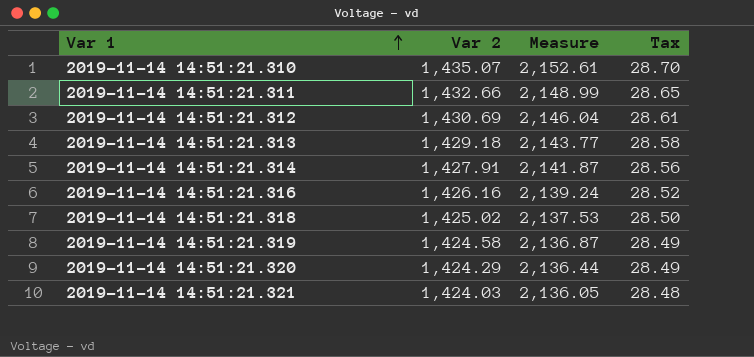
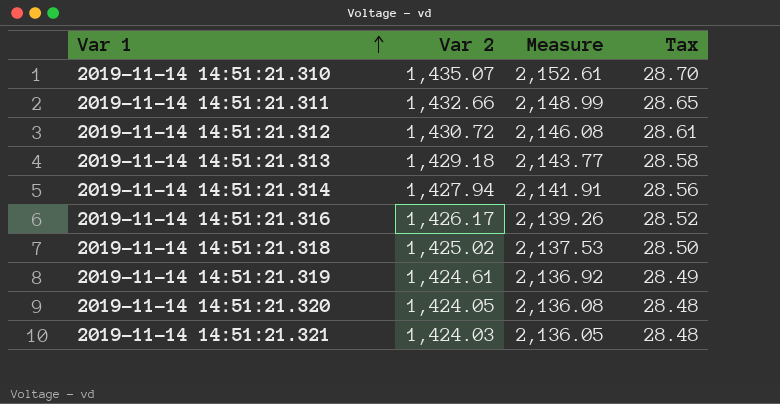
2019-11-14 14:51:21.312 | Var 2: 1,430.69 -> 1,430.72
2019-11-14 14:51:21.312 | Measure: 2,146.04 -> 2,146.08
2019-11-14 14:51:21.314 | Var 2: 1,427.91 -> 1,427.94
2019-11-14 14:51:21.314 | Measure: 2,141.87 -> 2,141.91
2019-11-14 14:51:21.316 | Var 2: 1,426.16 -> 1,426.17
2019-11-14 14:51:21.316 | Measure: 2,139.24 -> 2,139.26
2019-11-14 14:51:21.319 | Var 2: 1,424.58 -> 1,424.61
2019-11-14 14:51:21.319 | Measure: 2,136.87 -> 2,136.92
2019-11-14 14:51:21.320 | Var 2: 1,424.29 -> 1,424.05
2019-11-14 14:51:21.320 | Measure: 2,136.44 -> 2,136.08
2019-11-14 14:51:21.320 | Tax: 28.49 -> 28.48

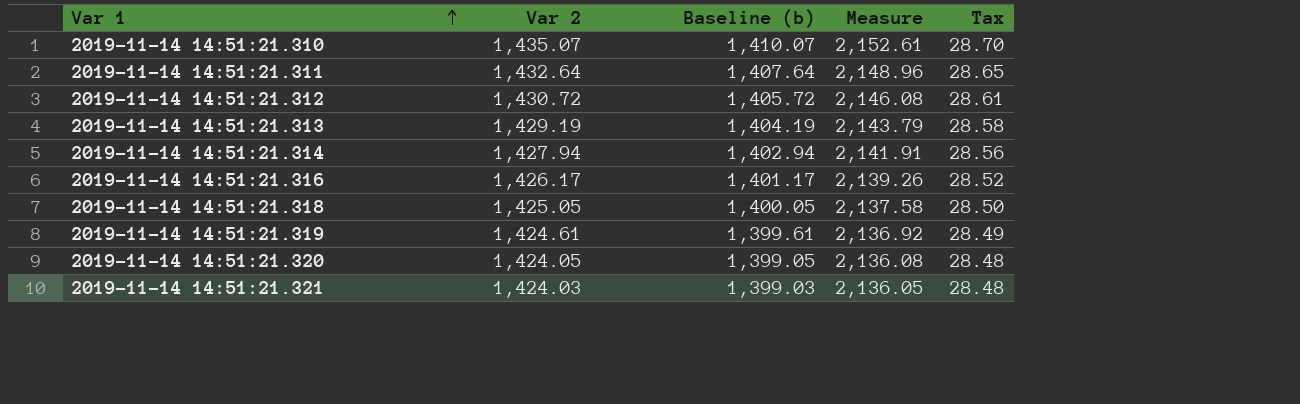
column Baseline (b) | formula: none -> [Var 2] - 25
2019-11-14 14:51:21.311 | Var 2: 1,432.66 -> 1,432.64
2019-11-14 14:51:21.311 | Measure: 2,148.99 -> 2,148.96
2019-11-14 14:51:21.313 | Var 2: 1,429.18 -> 1,429.19
2019-11-14 14:51:21.313 | Measure: 2,143.77 -> 2,143.79
2019-11-14 14:51:21.318 | Var 2: 1,425.02 -> 1,425.05
2019-11-14 14:51:21.318 | Measure: 2,137.53 -> 2,137.58

